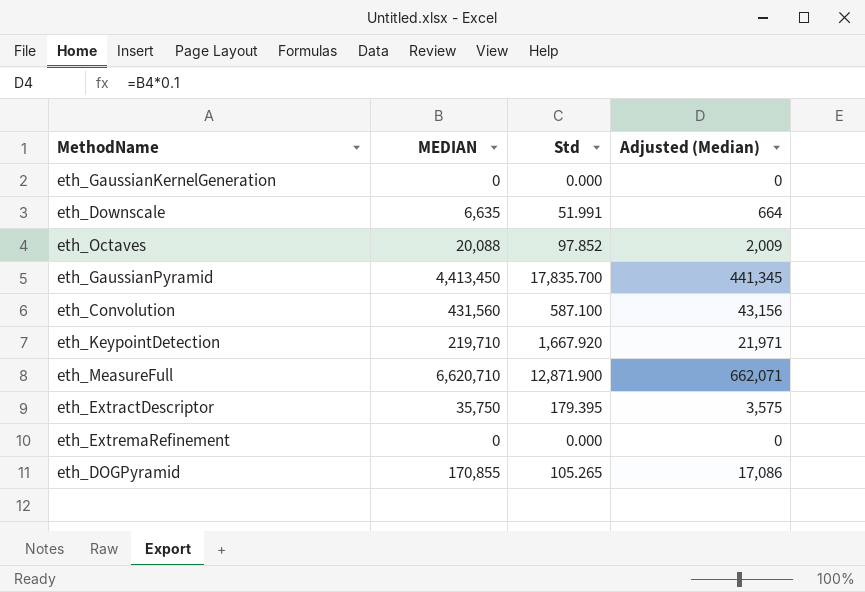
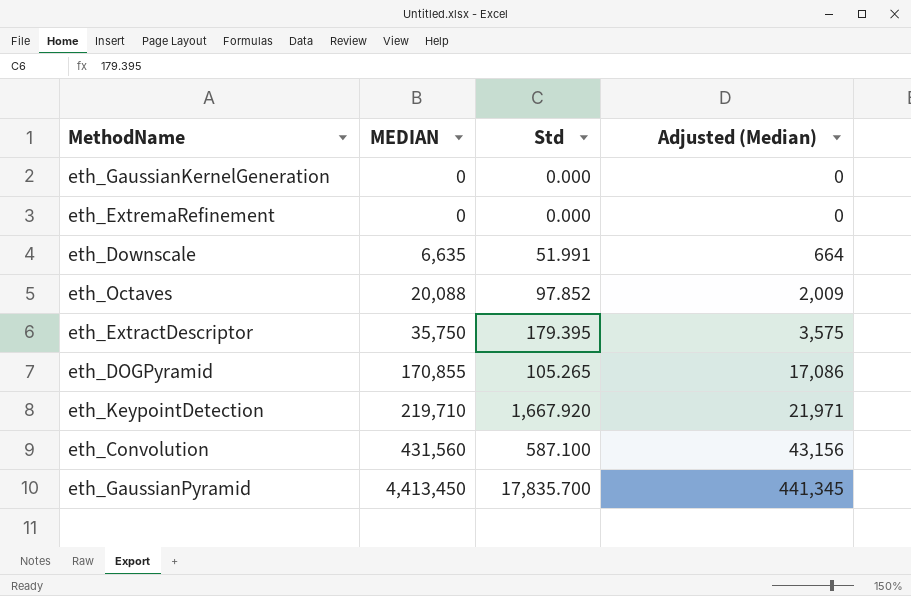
row order: none -> MEDIAN ascending
row eth_MeasureFull: 6,620,710 | 12,871.900 | 662,071 -> none

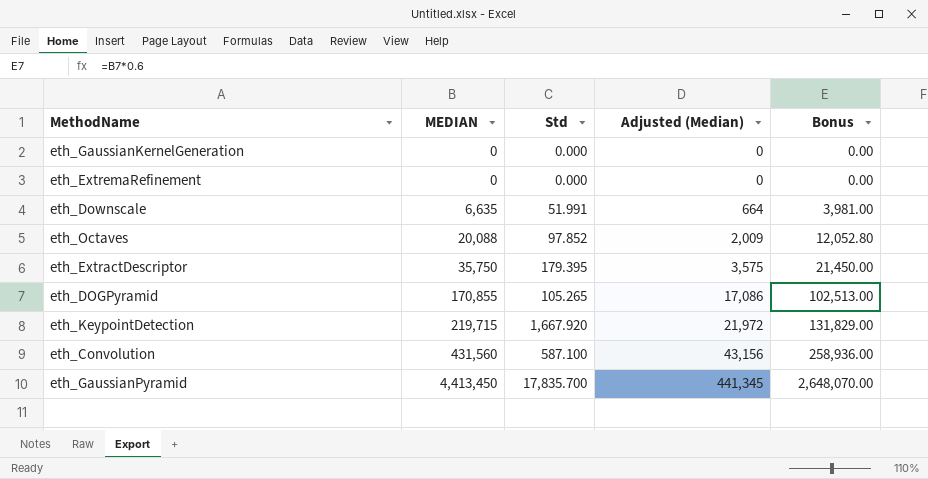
column Bonus | formula: none -> [MEDIAN] * 0.6
eth_KeypointDetection | MEDIAN: 219,710 -> 219,715
eth_KeypointDetection | Adjusted (Median): 21,971 -> 21,972

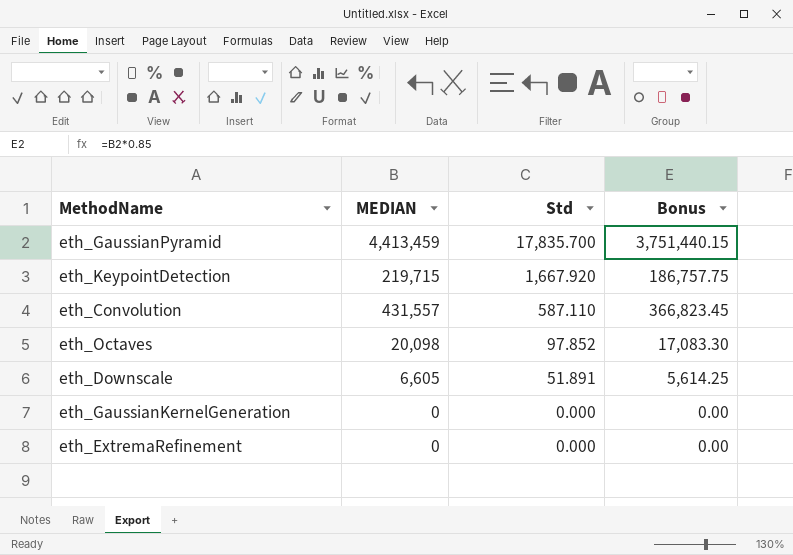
row order: MEDIAN ascending -> Std descending
column Adjusted (Median) | formula: [MEDIAN] * 0.1 -> none
column Bonus | formula: [MEDIAN] * 0.6 -> [MEDIAN] * 0.85
row eth_ExtractDescriptor: 35,750 | 179.395 | 3,575 | 21,450.00 -> none
row eth_DOGPyramid: 170,855 | 105.265 | 17,086 | 102,513.00 -> none
eth_GaussianPyramid | MEDIAN: 4,413,450 -> 4,413,459
eth_Convolution | MEDIAN: 431,560 -> 431,557
eth_Convolution | Std: 587.100 -> 587.110
eth_Octaves | MEDIAN: 20,088 -> 20,098
eth_Downscale | MEDIAN: 6,635 -> 6,605
eth_Downscale | Std: 51.991 -> 51.891

